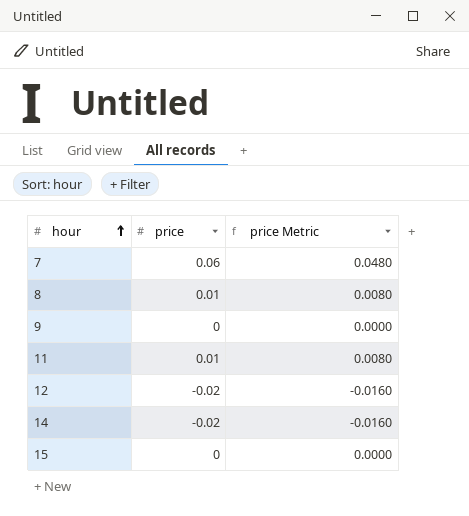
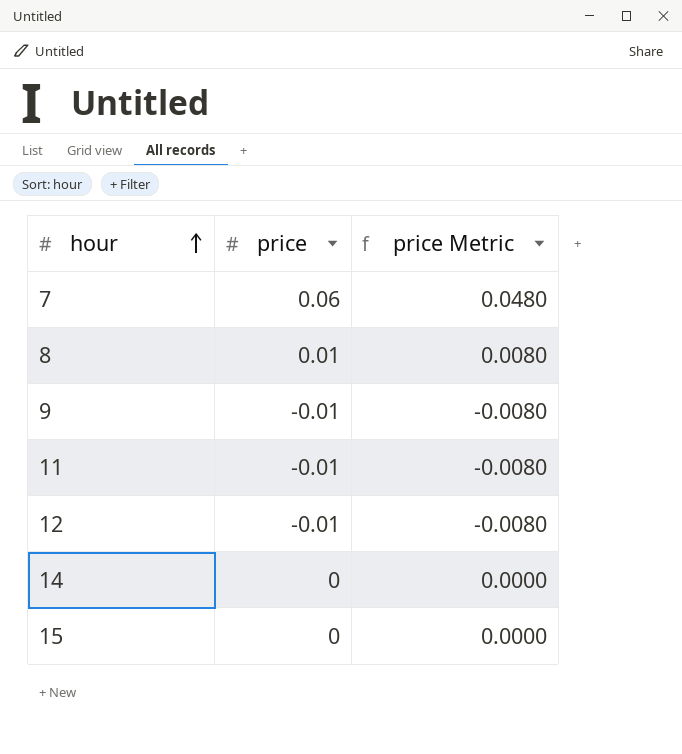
9 | price: 0 -> -0.01
9 | price Metric: 0.0000 -> -0.0080
11 | price: 0.01 -> -0.01
11 | price Metric: 0.0080 -> -0.0080
12 | price: -0.02 -> -0.01
12 | price Metric: -0.0160 -> -0.0080
14 | price: -0.02 -> 0
14 | price Metric: -0.0160 -> 0.0000

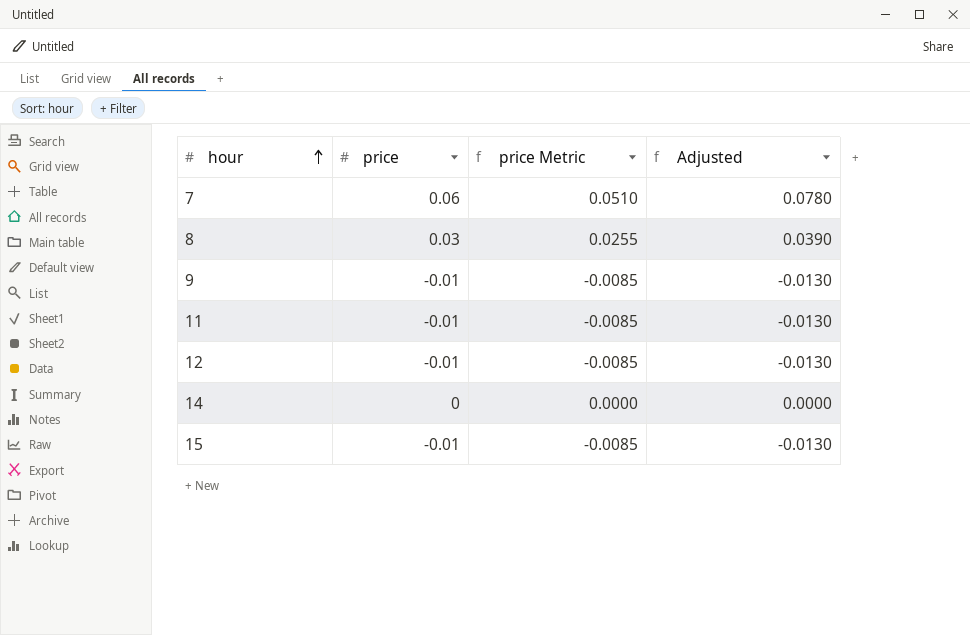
column price Metric | formula: [price] * 0.8 -> [price] * 0.85
column Adjusted | formula: none -> [price] * 1.3
8 | price: 0.01 -> 0.03
15 | price: 0 -> -0.01

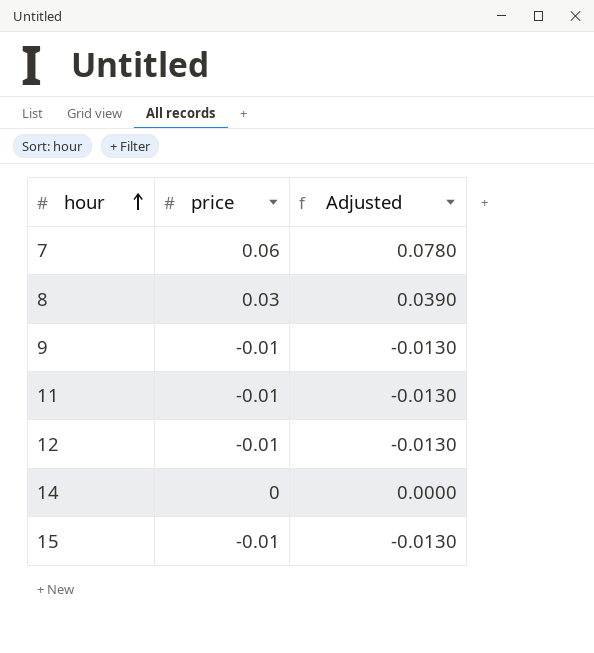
column price Metric | formula: [price] * 0.85 -> none

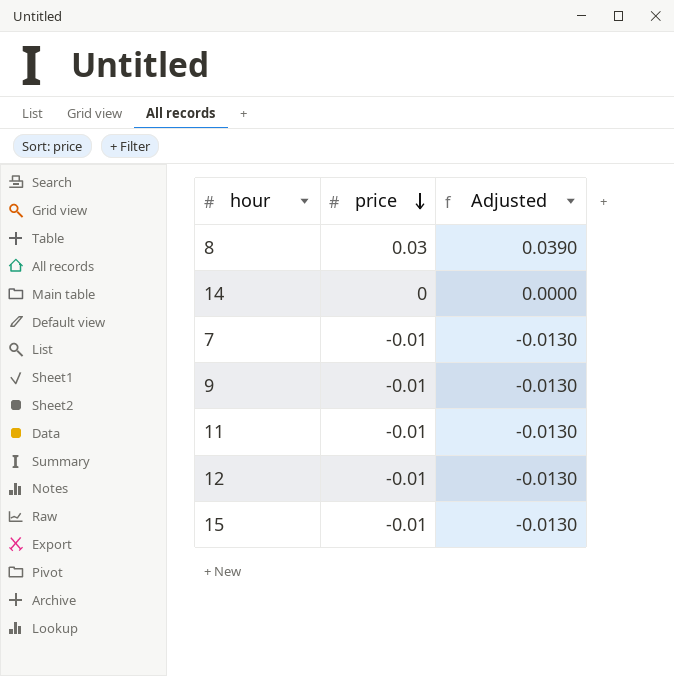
row order: hour ascending -> price descending
7 | price: 0.06 -> -0.01
7 | Adjusted: 0.0780 -> -0.0130

